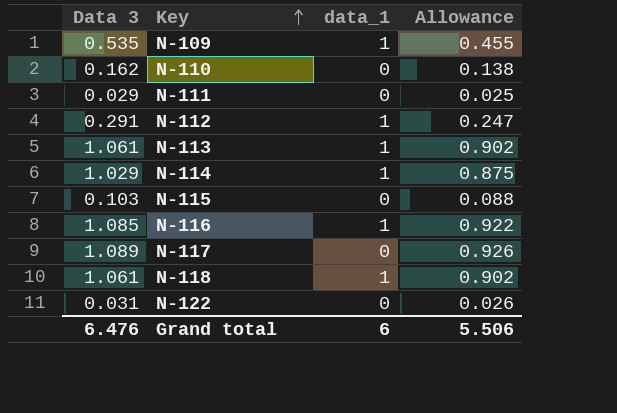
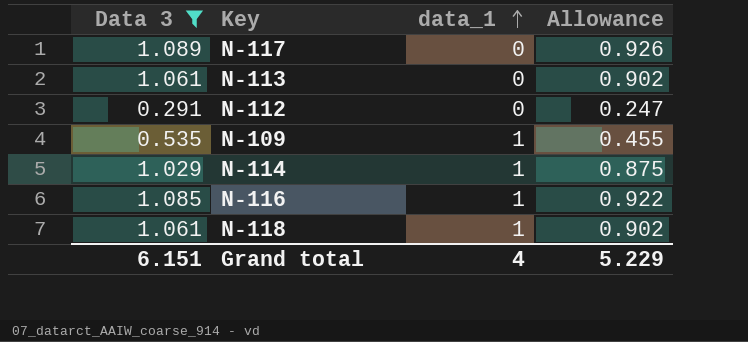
filter: none -> Data 3 >= 0.291
row order: Key ascending -> data_1 ascending
N-113 | data_1: 1 -> 0
N-112 | data_1: 1 -> 0
Grand total | Data 3: 6.476 -> 6.151
Grand total | data_1: 6 -> 4
Grand total | Allowance: 5.506 -> 5.229

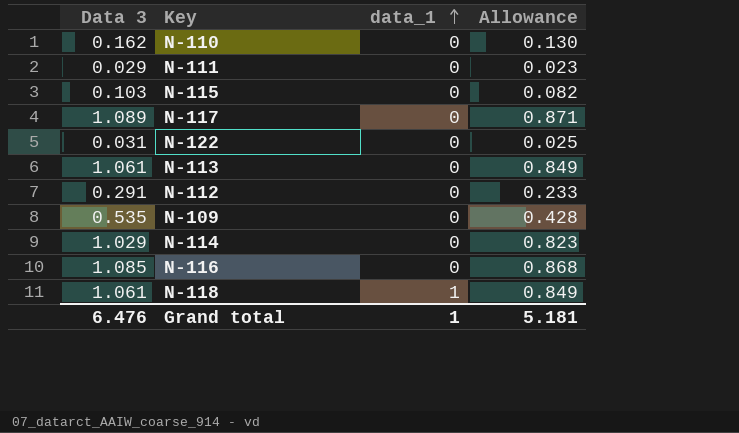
filter: Data 3 >= 0.291 -> none
column Allowance | formula: [Data 3] * 0.85 -> [Data 3] * 0.8
N-109 | data_1: 1 -> 0
N-114 | data_1: 1 -> 0
N-116 | data_1: 1 -> 0
Grand total | Data 3: 6.151 -> 6.476
Grand total | data_1: 4 -> 1
Grand total | Allowance: 5.229 -> 5.181

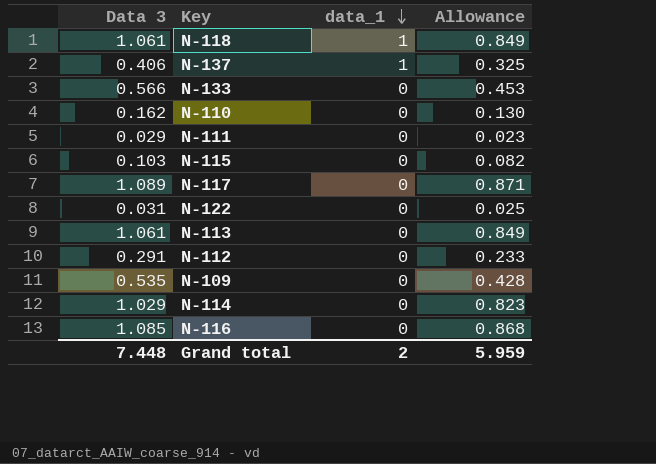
row order: data_1 ascending -> data_1 descending
row N-137: none -> 0.406 | 1 | 0.325
row N-133: none -> 0.566 | 0 | 0.453
Grand total | Data 3: 6.476 -> 7.448
Grand total | data_1: 1 -> 2
Grand total | Allowance: 5.181 -> 5.959

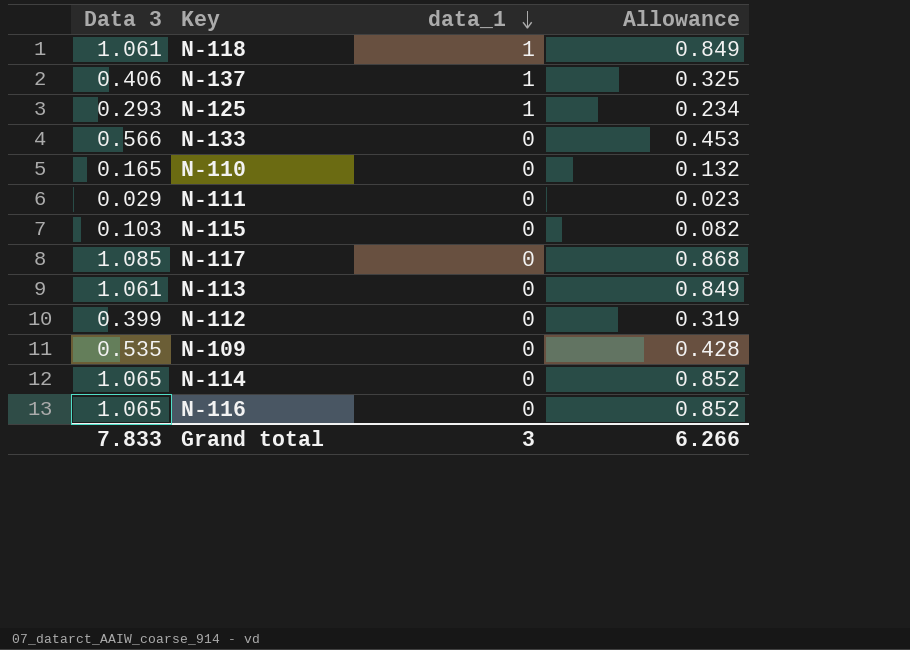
row N-122: 0.031 | 0 | 0.025 -> none
row N-125: none -> 0.293 | 1 | 0.234
N-110 | Data 3: 0.162 -> 0.165
N-110 | Allowance: 0.130 -> 0.132
N-117 | Data 3: 1.089 -> 1.085
N-117 | Allowance: 0.871 -> 0.868
N-112 | Data 3: 0.291 -> 0.399
N-112 | Allowance: 0.233 -> 0.319
N-114 | Data 3: 1.029 -> 1.065
N-114 | Allowance: 0.823 -> 0.852
N-116 | Data 3: 1.085 -> 1.065
N-116 | Allowance: 0.868 -> 0.852
Grand total | Data 3: 7.448 -> 7.833
Grand total | data_1: 2 -> 3
Grand total | Allowance: 5.959 -> 6.266

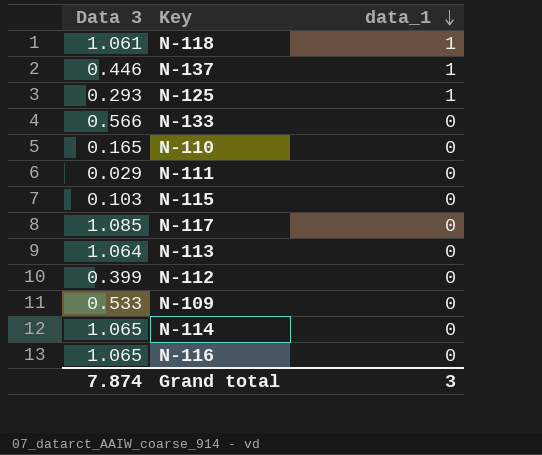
column Allowance | formula: [Data 3] * 0.8 -> none
N-137 | Data 3: 0.406 -> 0.446
N-113 | Data 3: 1.061 -> 1.064
N-109 | Data 3: 0.535 -> 0.533
Grand total | Data 3: 7.833 -> 7.874

